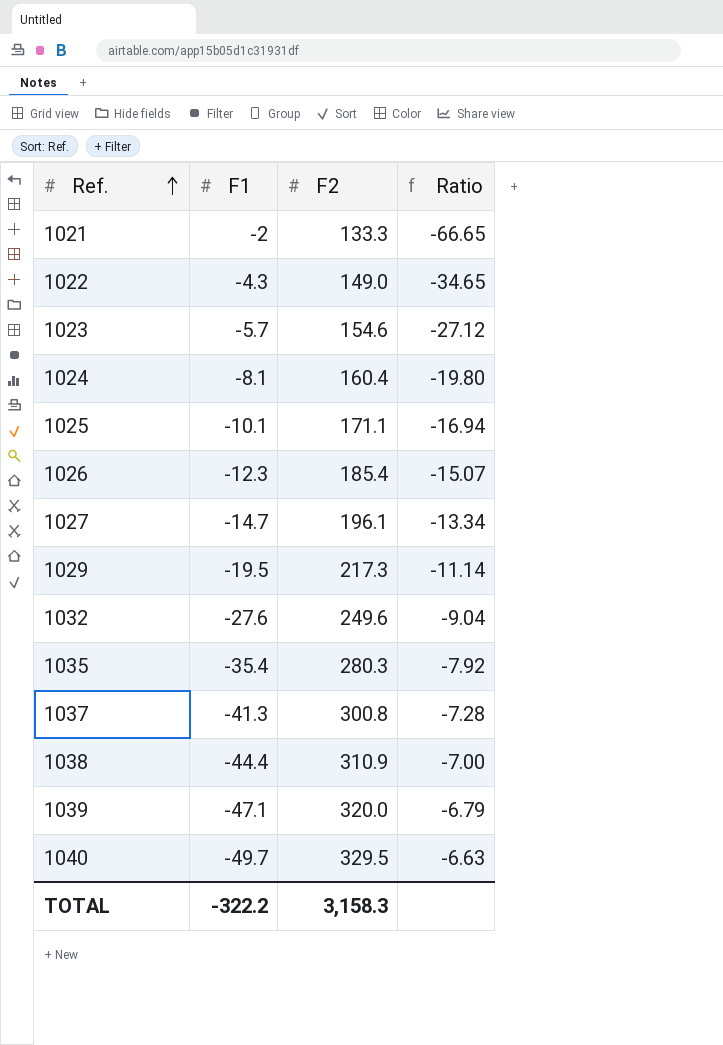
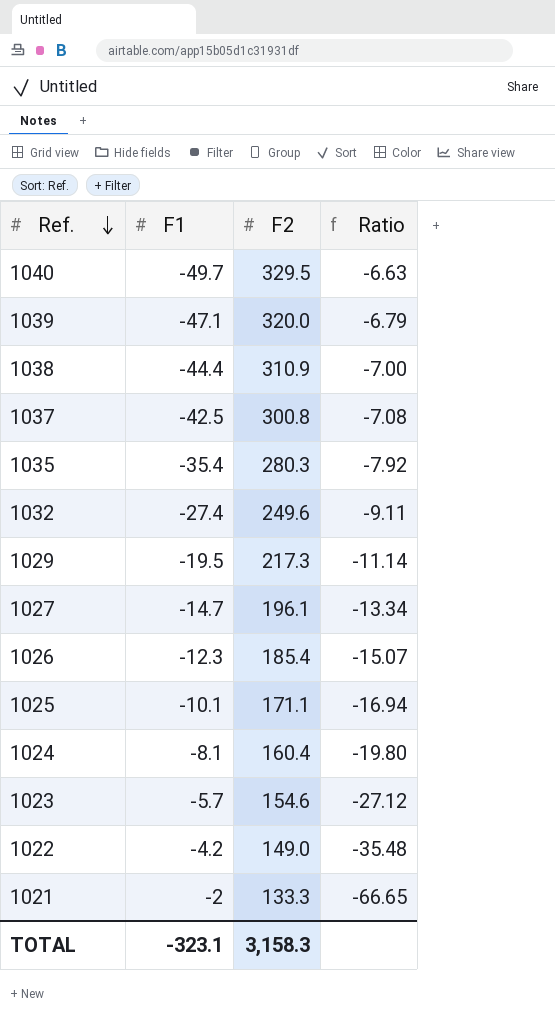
row order: Ref. ascending -> Ref. descending
1037 | F1: -41.3 -> -42.5
1037 | Ratio: -7.28 -> -7.08
1032 | F1: -27.6 -> -27.4
1032 | Ratio: -9.04 -> -9.11
1022 | F1: -4.3 -> -4.2
1022 | Ratio: -34.65 -> -35.48
TOTAL | F1: -322.2 -> -323.1

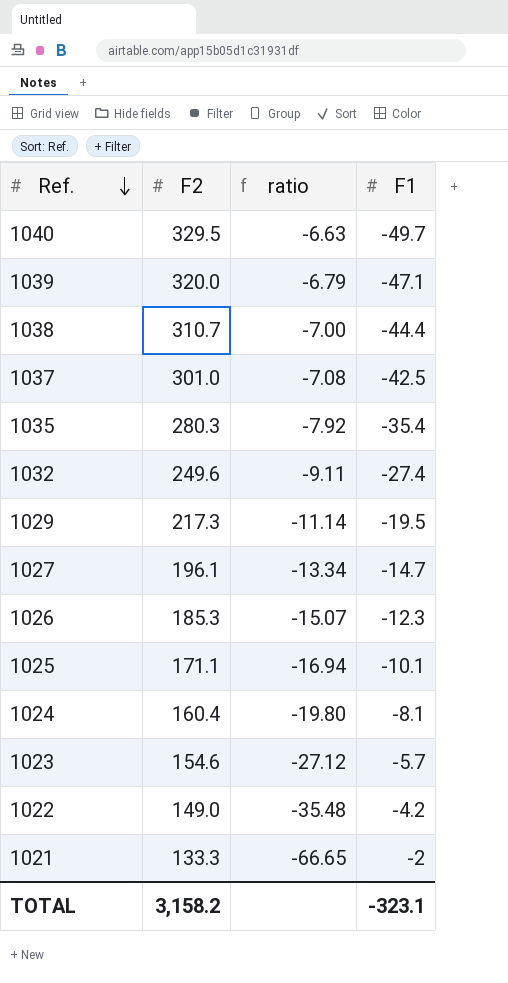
column name: Ratio -> ratio
column F1 | position: 2 -> 4
1038 | F2: 310.9 -> 310.7
1037 | F2: 300.8 -> 301.0
1026 | F2: 185.4 -> 185.3
TOTAL | F2: 3,158.3 -> 3,158.2

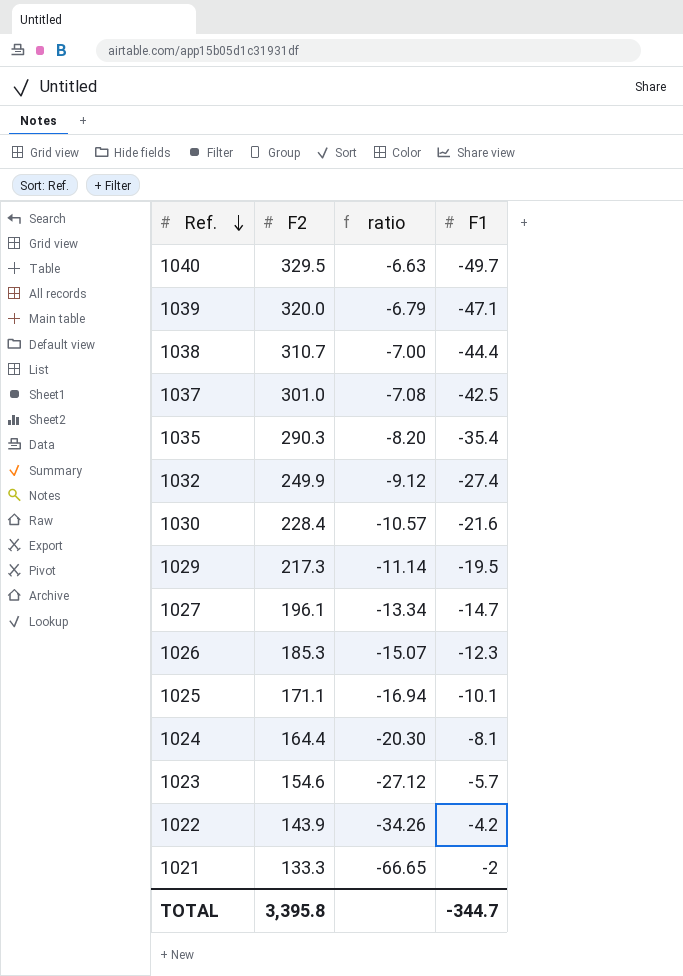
1035 | F2: 280.3 -> 290.3
1035 | ratio: -7.92 -> -8.20
1032 | F2: 249.6 -> 249.9
1032 | ratio: -9.11 -> -9.12
row 1030: none -> 228.4 | -10.57 | -21.6
1024 | F2: 160.4 -> 164.4
1024 | ratio: -19.80 -> -20.30
1022 | F2: 149.0 -> 143.9
1022 | ratio: -35.48 -> -34.26
TOTAL | F2: 3,158.2 -> 3,395.8
TOTAL | F1: -323.1 -> -344.7

